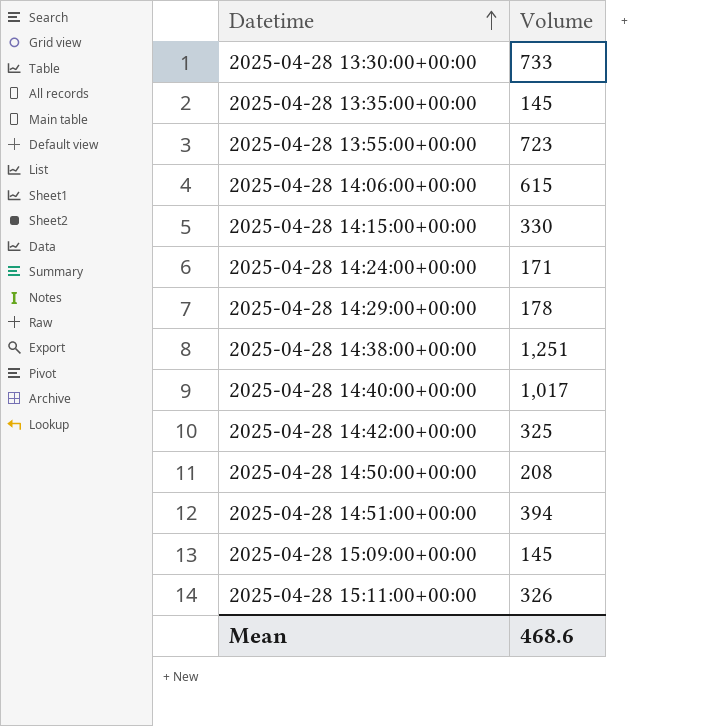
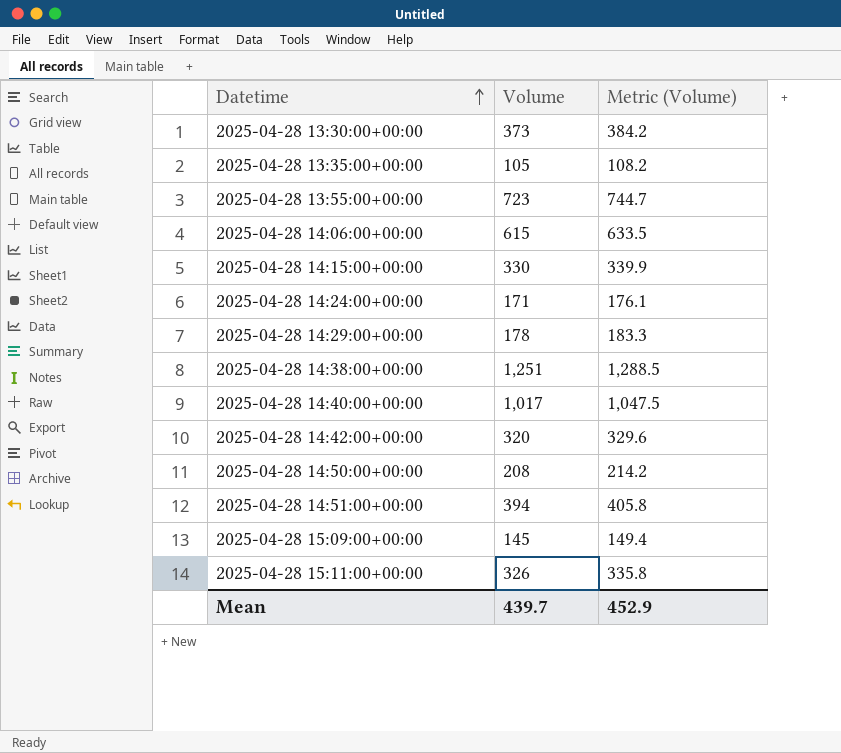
column Metric (Volume) | formula: none -> [Volume] * 1.03
2025-04-28 13:30:00+00:00 | Volume: 733 -> 373
2025-04-28 13:35:00+00:00 | Volume: 145 -> 105
2025-04-28 14:42:00+00:00 | Volume: 325 -> 320
Mean | Volume: 468.6 -> 439.7

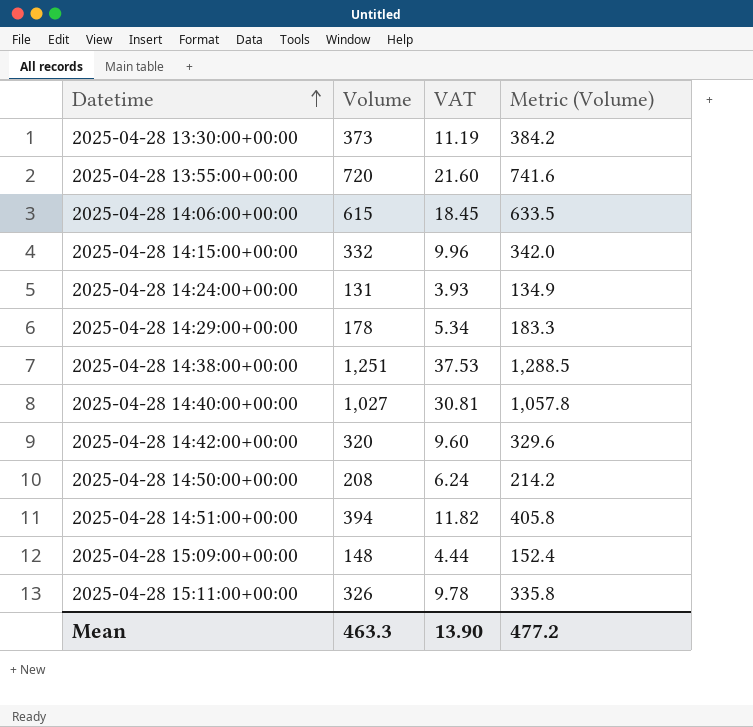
column VAT | formula: none -> [Volume] * 0.03
row 2025-04-28 13:35:00+00:00: 105 | 108.2 -> none
2025-04-28 13:55:00+00:00 | Volume: 723 -> 720
2025-04-28 13:55:00+00:00 | Metric (Volume): 744.7 -> 741.6
2025-04-28 14:15:00+00:00 | Volume: 330 -> 332
2025-04-28 14:15:00+00:00 | Metric (Volume): 339.9 -> 342.0
2025-04-28 14:24:00+00:00 | Volume: 171 -> 131
2025-04-28 14:24:00+00:00 | Metric (Volume): 176.1 -> 134.9
2025-04-28 14:40:00+00:00 | Volume: 1,017 -> 1,027
2025-04-28 14:40:00+00:00 | Metric (Volume): 1,047.5 -> 1,057.8
2025-04-28 15:09:00+00:00 | Volume: 145 -> 148
2025-04-28 15:09:00+00:00 | Metric (Volume): 149.4 -> 152.4
Mean | Volume: 439.7 -> 463.3
Mean | Metric (Volume): 452.9 -> 477.2

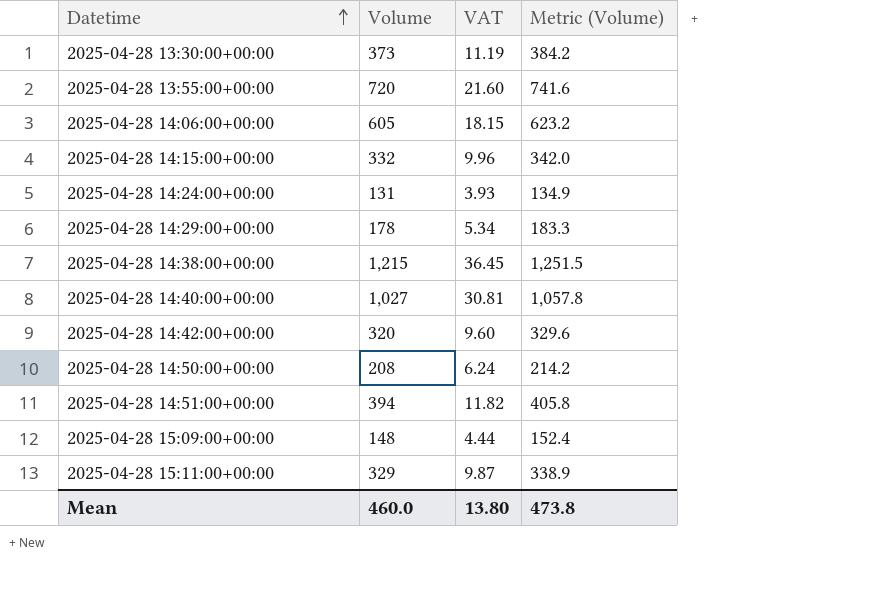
2025-04-28 14:06:00+00:00 | Volume: 615 -> 605
2025-04-28 14:06:00+00:00 | VAT: 18.45 -> 18.15
2025-04-28 14:06:00+00:00 | Metric (Volume): 633.5 -> 623.2
2025-04-28 14:38:00+00:00 | Volume: 1,251 -> 1,215
2025-04-28 14:38:00+00:00 | VAT: 37.53 -> 36.45
2025-04-28 14:38:00+00:00 | Metric (Volume): 1,288.5 -> 1,251.5
2025-04-28 15:11:00+00:00 | Volume: 326 -> 329
2025-04-28 15:11:00+00:00 | VAT: 9.78 -> 9.87
2025-04-28 15:11:00+00:00 | Metric (Volume): 335.8 -> 338.9
Mean | Volume: 463.3 -> 460.0
Mean | VAT: 13.90 -> 13.80
Mean | Metric (Volume): 477.2 -> 473.8

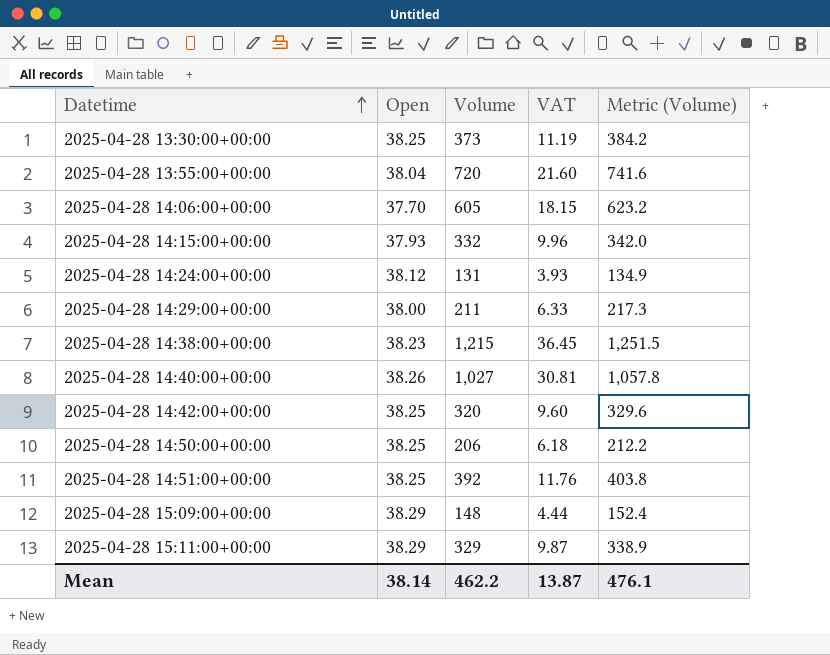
column Open | position: none -> 2
2025-04-28 14:29:00+00:00 | Volume: 178 -> 211
2025-04-28 14:29:00+00:00 | VAT: 5.34 -> 6.33
2025-04-28 14:29:00+00:00 | Metric (Volume): 183.3 -> 217.3
2025-04-28 14:50:00+00:00 | Volume: 208 -> 206
2025-04-28 14:50:00+00:00 | VAT: 6.24 -> 6.18
2025-04-28 14:50:00+00:00 | Metric (Volume): 214.2 -> 212.2
2025-04-28 14:51:00+00:00 | Volume: 394 -> 392
2025-04-28 14:51:00+00:00 | VAT: 11.82 -> 11.76
2025-04-28 14:51:00+00:00 | Metric (Volume): 405.8 -> 403.8
Mean | Volume: 460.0 -> 462.2
Mean | VAT: 13.80 -> 13.87
Mean | Metric (Volume): 473.8 -> 476.1

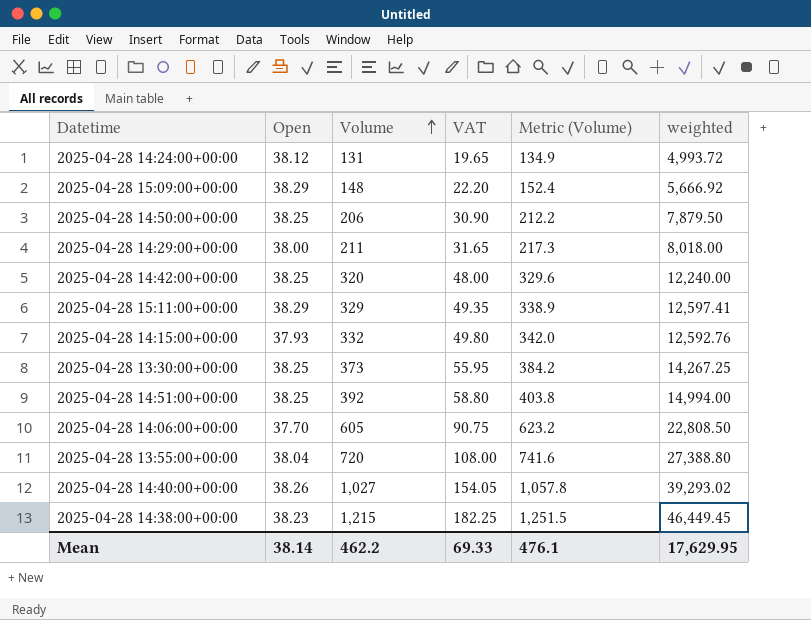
row order: Datetime ascending -> Volume ascending
column VAT | formula: [Volume] * 0.03 -> [Volume] * 0.15
column weighted | formula: none -> [Open] * [Volume]
Mean | VAT: 13.87 -> 69.33

